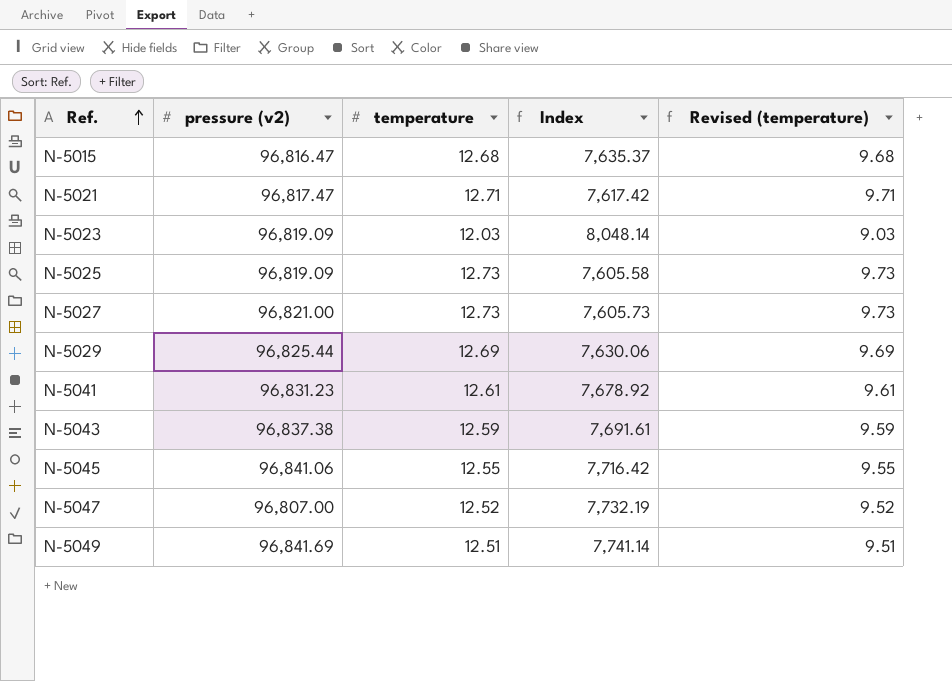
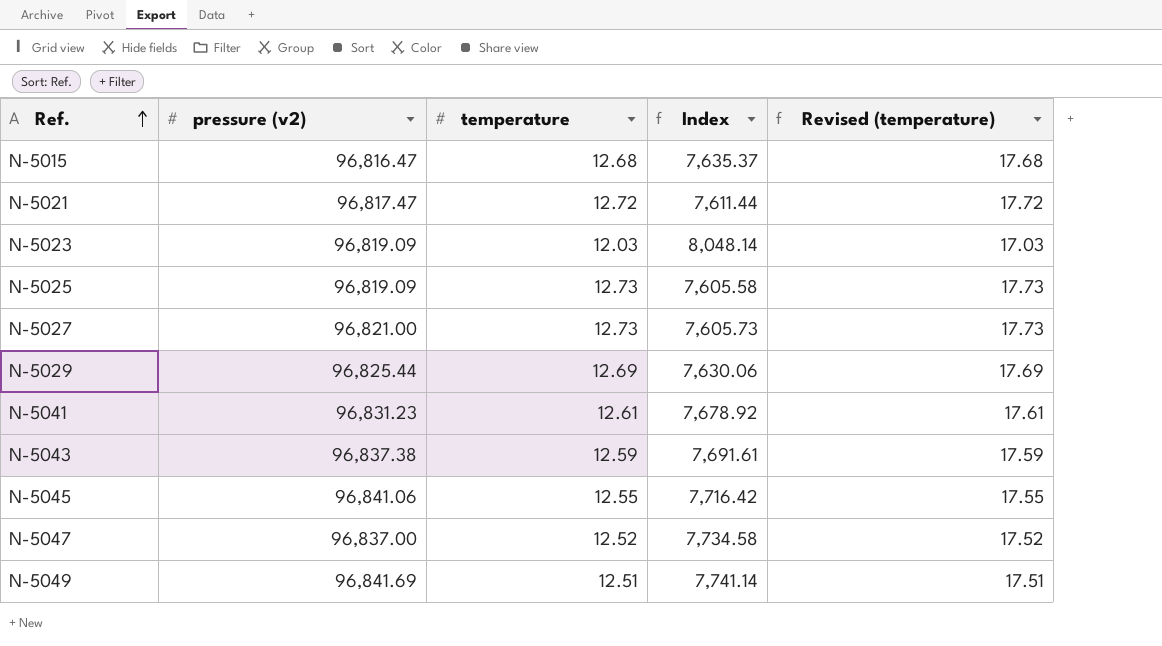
column Revised (temperature) | formula: [temperature] - 3 -> [temperature] + 5
N-5021 | temperature: 12.71 -> 12.72
N-5021 | Index: 7,617.42 -> 7,611.44
N-5047 | pressure (v2): 96,807.00 -> 96,837.00
N-5047 | Index: 7,732.19 -> 7,734.58

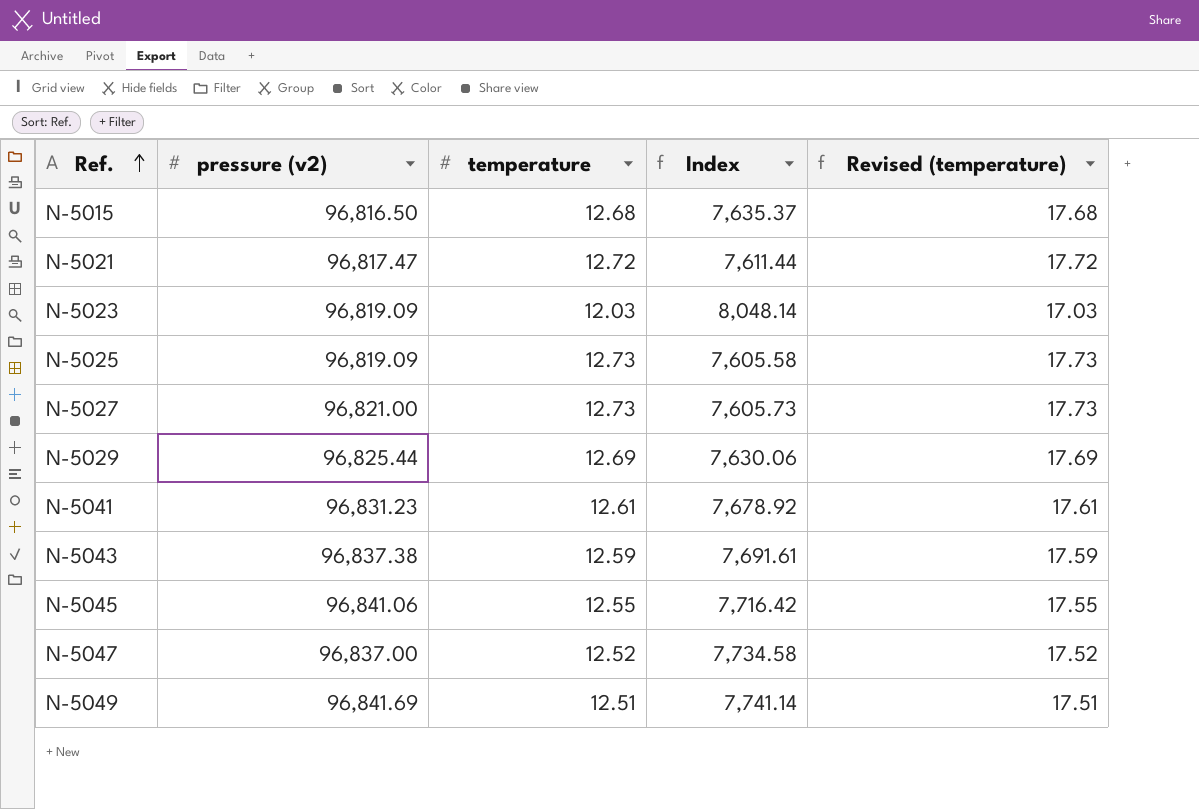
N-5015 | pressure (v2): 96,816.47 -> 96,816.50

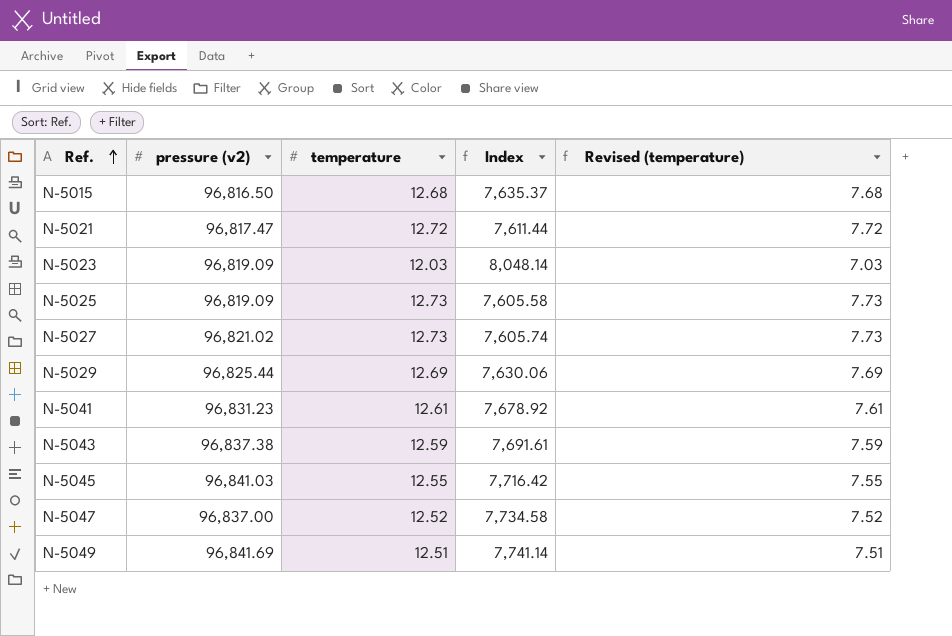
column Revised (temperature) | formula: [temperature] + 5 -> [temperature] - 5
N-5027 | pressure (v2): 96,821.00 -> 96,821.02
N-5027 | Index: 7,605.73 -> 7,605.74
N-5045 | pressure (v2): 96,841.06 -> 96,841.03

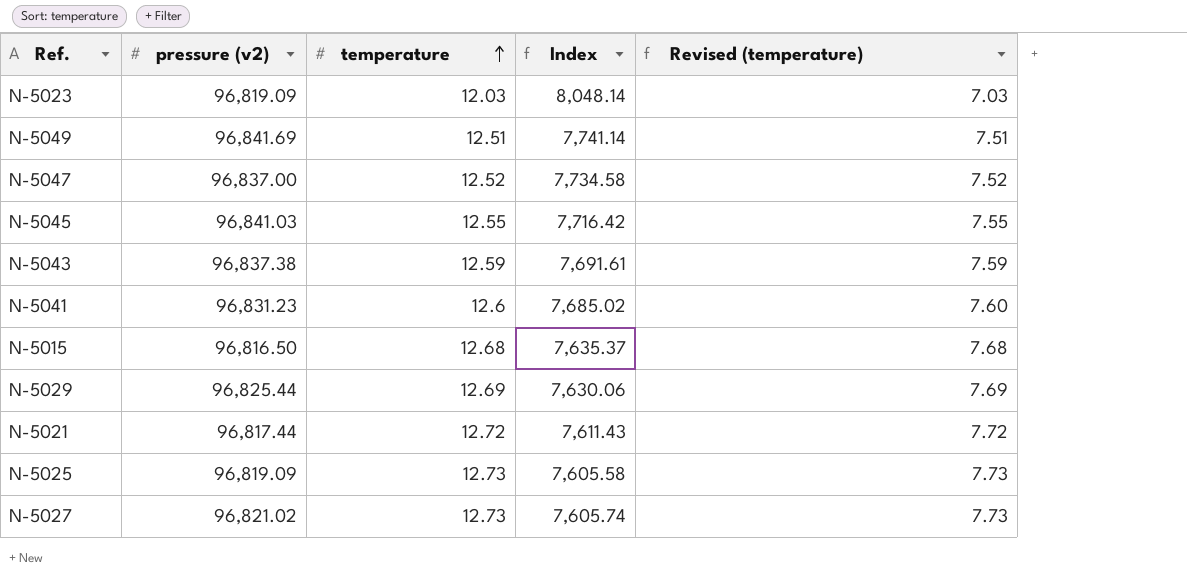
row order: Ref. ascending -> temperature ascending
N-5041 | temperature: 12.61 -> 12.6
N-5041 | Index: 7,678.92 -> 7,685.02
N-5041 | Revised (temperature): 7.61 -> 7.60
N-5021 | pressure (v2): 96,817.47 -> 96,817.44
N-5021 | Index: 7,611.44 -> 7,611.43

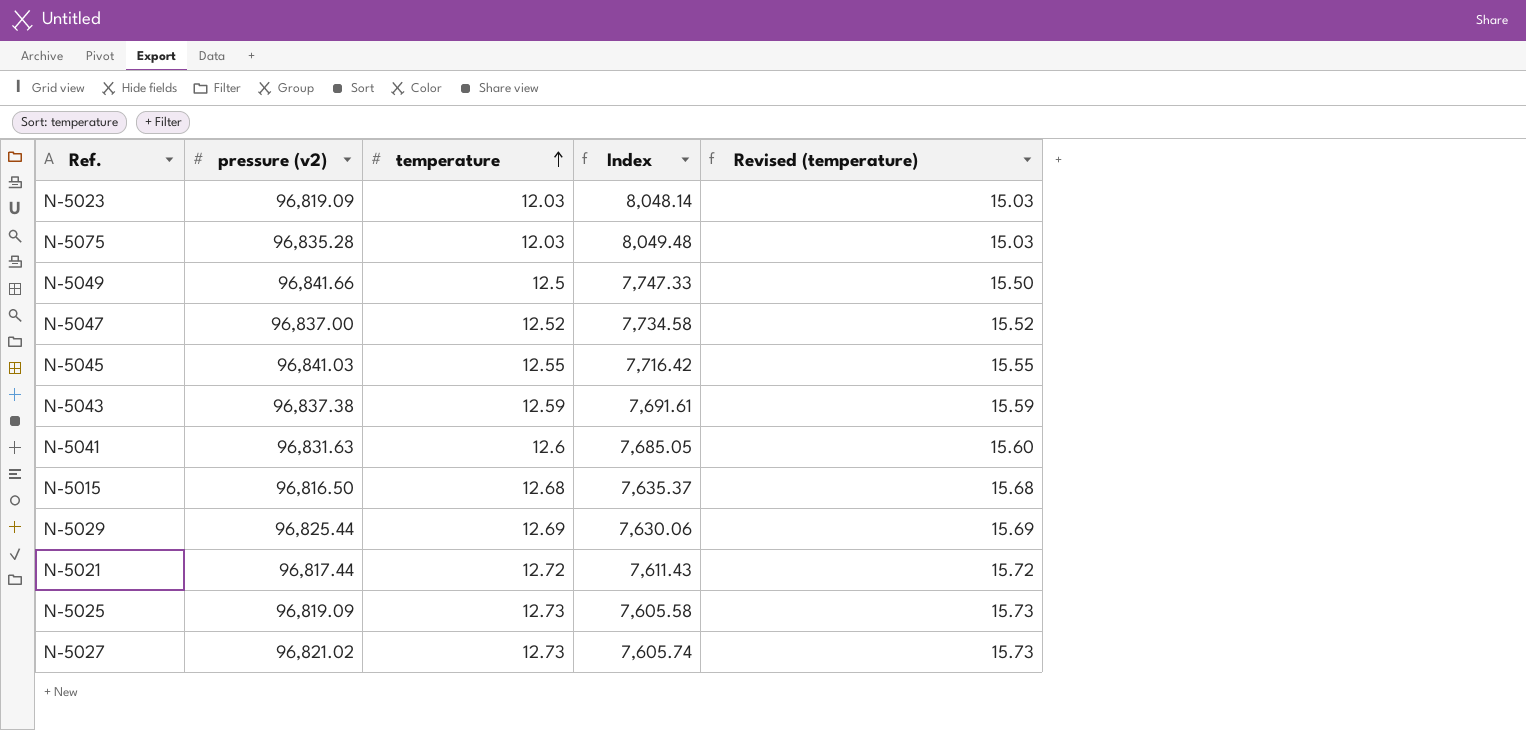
column Revised (temperature) | formula: [temperature] - 5 -> [temperature] + 3
row N-5075: none -> 96,835.28 | 12.03 | 8,049.48 | 15.03
N-5049 | pressure (v2): 96,841.69 -> 96,841.66
N-5049 | temperature: 12.51 -> 12.5
N-5049 | Index: 7,741.14 -> 7,747.33
N-5041 | pressure (v2): 96,831.23 -> 96,831.63
N-5041 | Index: 7,685.02 -> 7,685.05

